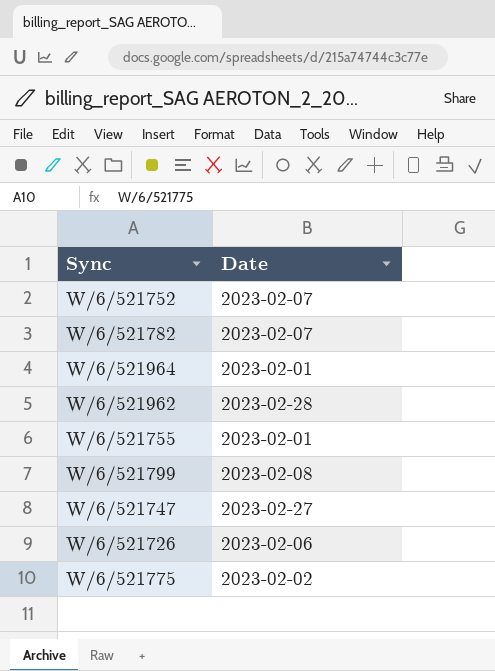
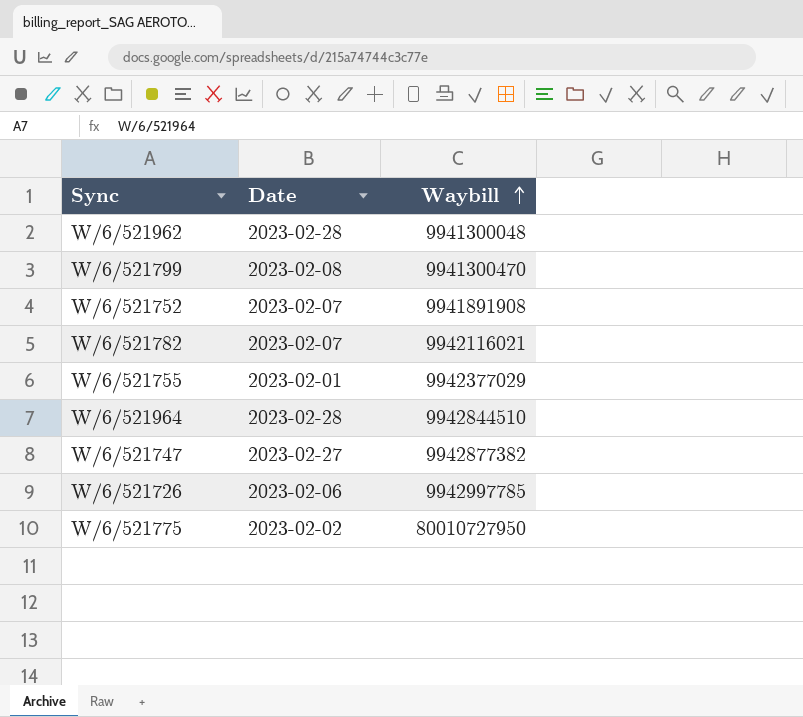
row order: none -> Waybill ascending
column Waybill | position: none -> 3
W/6/521964 | Date: 2023-02-01 -> 2023-02-28

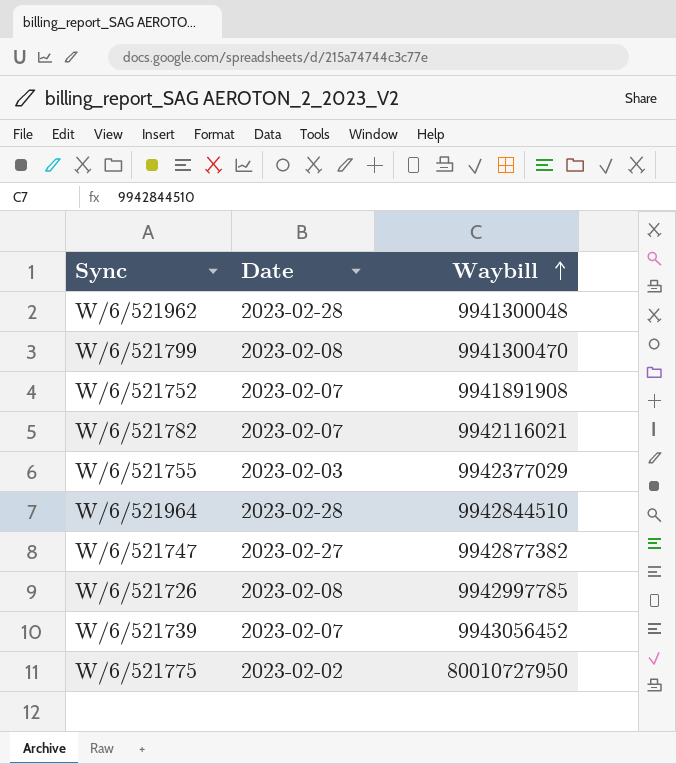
W/6/521755 | Date: 2023-02-01 -> 2023-02-03
W/6/521726 | Date: 2023-02-06 -> 2023-02-08
row W/6/521739: none -> 2023-02-07 | 9943056452

